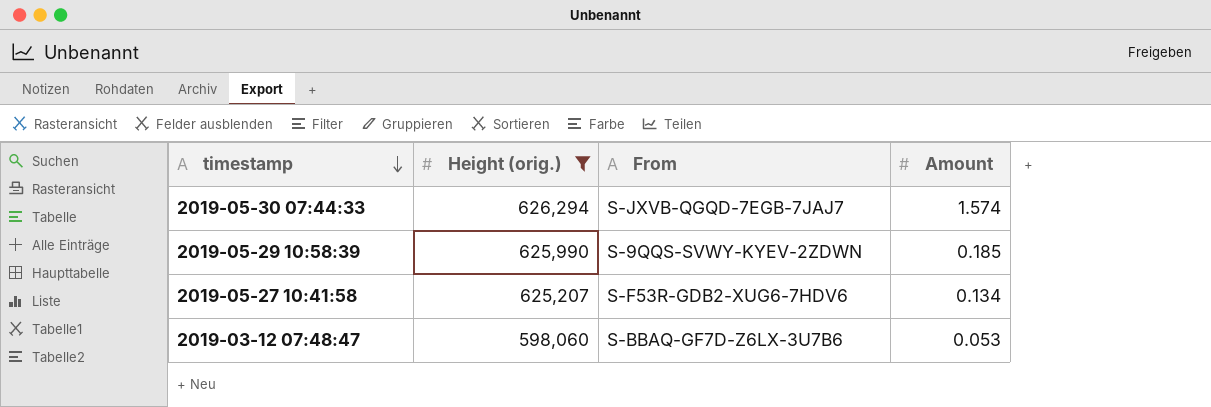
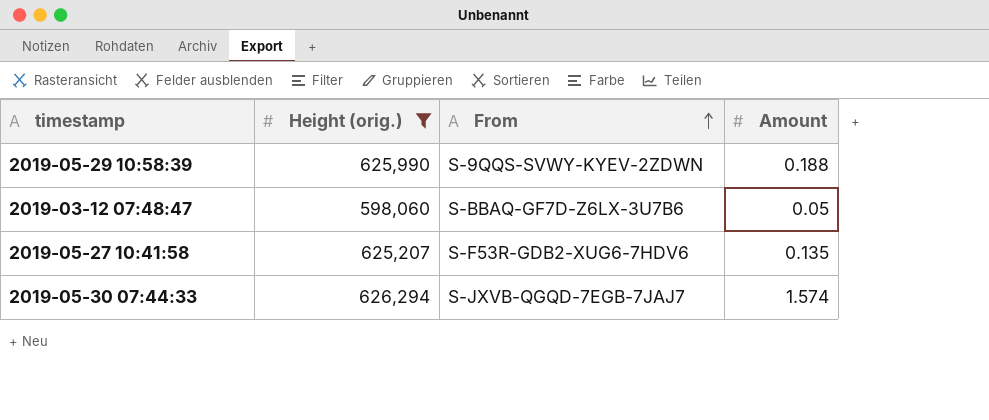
row order: timestamp descending -> From ascending
2019-05-29 10:58:39 | Amount: 0.185 -> 0.188
2019-03-12 07:48:47 | Amount: 0.053 -> 0.05
2019-05-27 10:41:58 | Amount: 0.134 -> 0.135

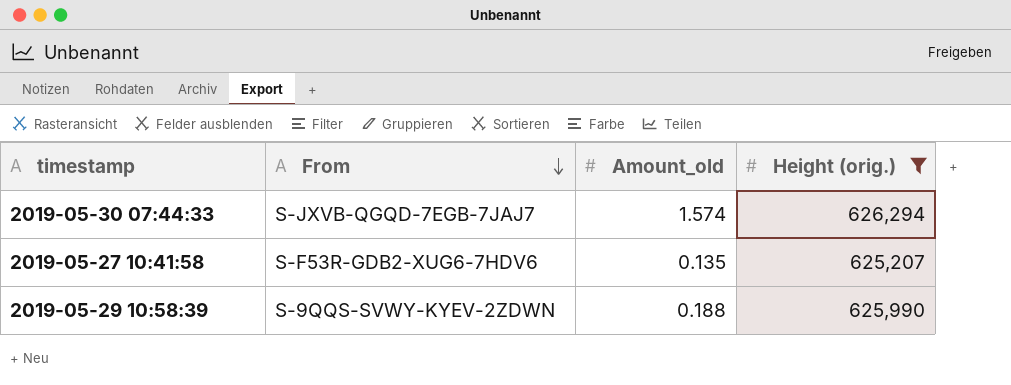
row order: From ascending -> From descending
column name: Amount -> Amount_old
column Height (orig.) | position: 2 -> 4
row 2019-03-12 07:48:47: 598,060 | S-BBAQ-GF7D-Z6LX-3U7B6 | 0.05 -> none

